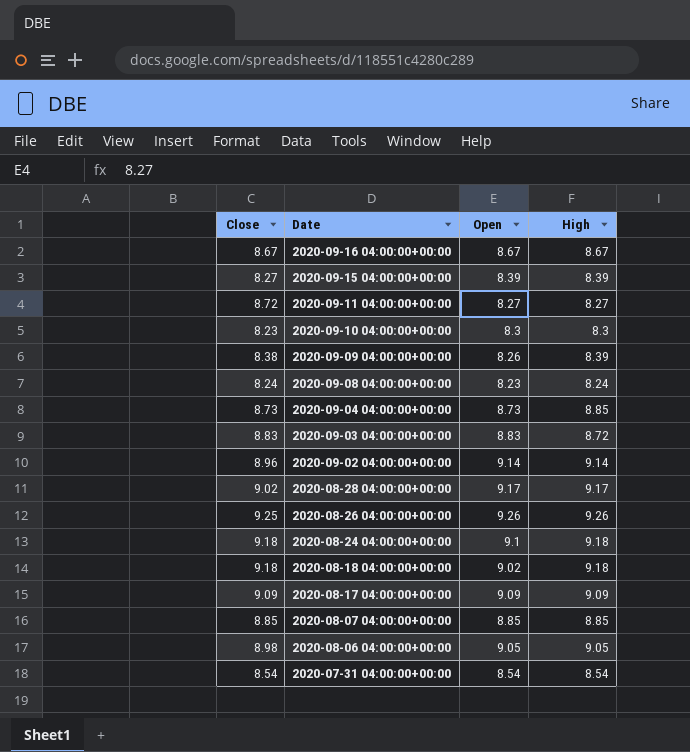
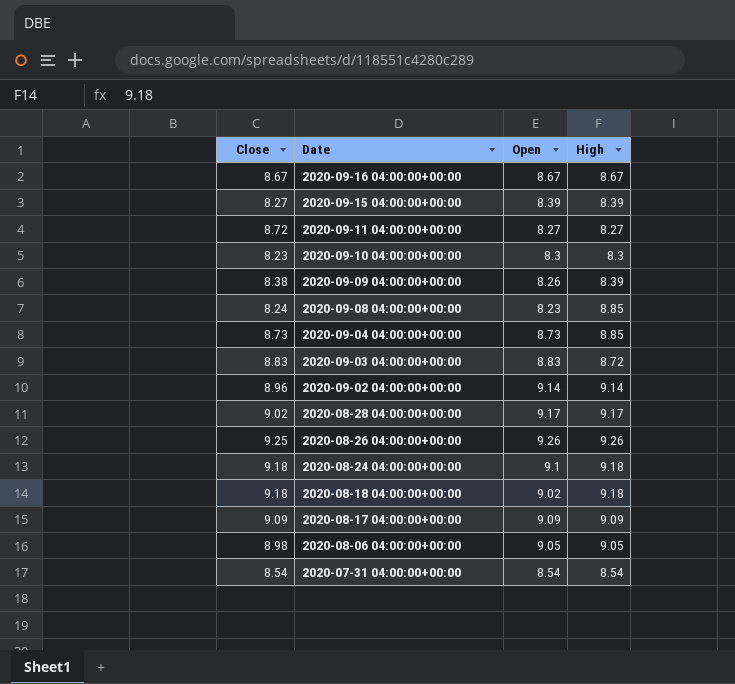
row 2020-08-07 04:00:00+00:00: 8.85 | 8.85 | 8.85 -> none
2020-09-08 04:00:00+00:00 | High: 8.24 -> 8.85

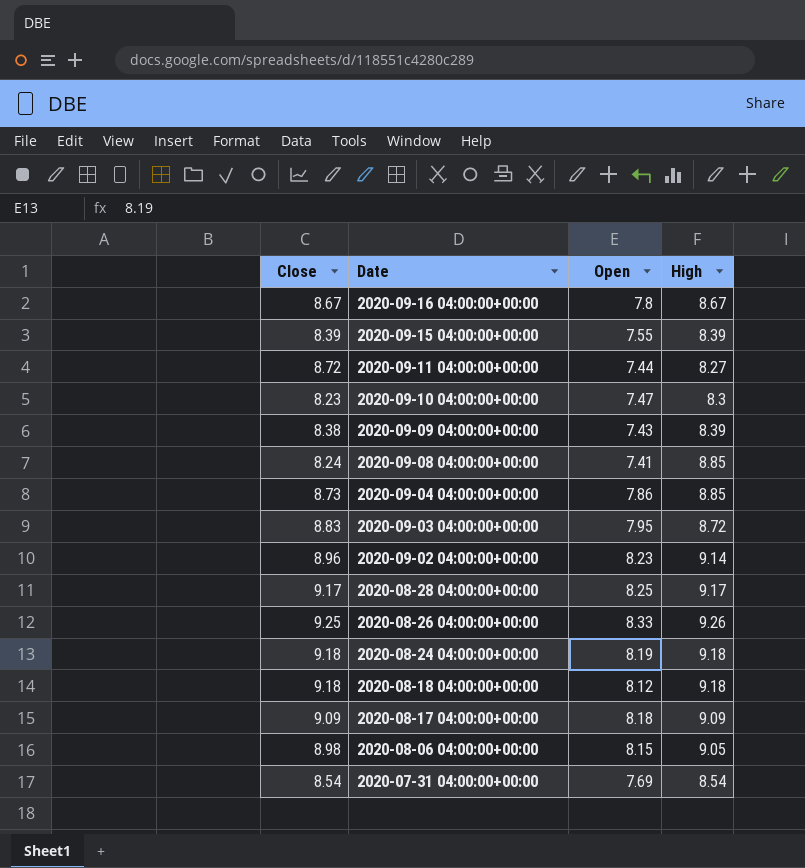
2020-09-16 04:00:00+00:00 | Open: 8.67 -> 7.8
2020-09-15 04:00:00+00:00 | Close: 8.27 -> 8.39
2020-09-15 04:00:00+00:00 | Open: 8.39 -> 7.55
2020-09-11 04:00:00+00:00 | Open: 8.27 -> 7.44
2020-09-10 04:00:00+00:00 | Open: 8.3 -> 7.47
2020-09-09 04:00:00+00:00 | Open: 8.26 -> 7.43
2020-09-08 04:00:00+00:00 | Open: 8.23 -> 7.41
2020-09-04 04:00:00+00:00 | Open: 8.73 -> 7.86
2020-09-03 04:00:00+00:00 | Open: 8.83 -> 7.95
2020-09-02 04:00:00+00:00 | Open: 9.14 -> 8.23
2020-08-28 04:00:00+00:00 | Close: 9.02 -> 9.17
2020-08-28 04:00:00+00:00 | Open: 9.17 -> 8.25
2020-08-26 04:00:00+00:00 | Open: 9.26 -> 8.33
2020-08-24 04:00:00+00:00 | Open: 9.1 -> 8.19
2020-08-18 04:00:00+00:00 | Open: 9.02 -> 8.12
2020-08-17 04:00:00+00:00 | Open: 9.09 -> 8.18
2020-08-06 04:00:00+00:00 | Open: 9.05 -> 8.15
2020-07-31 04:00:00+00:00 | Open: 8.54 -> 7.69

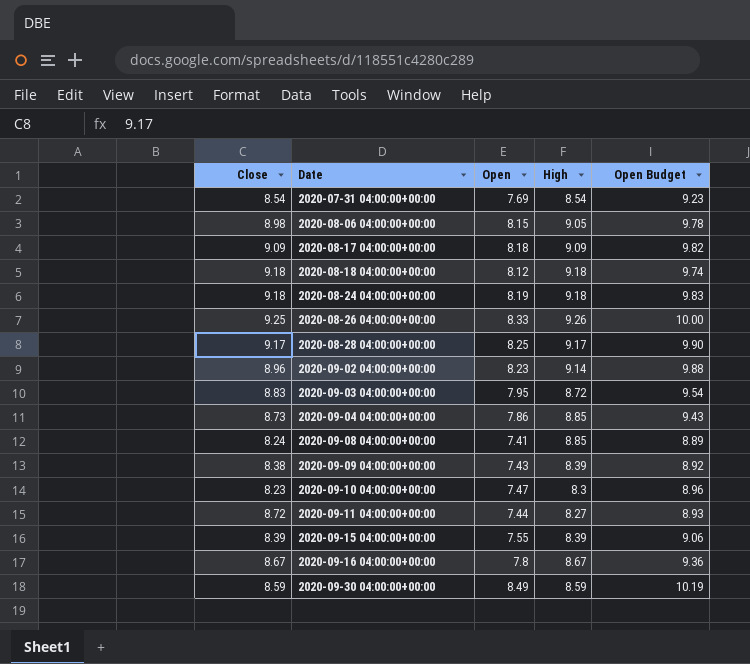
row order: Date descending -> Date ascending
column Open Budget | formula: none -> [Open] * 1.2
row 2020-09-30 04:00:00+00:00: none -> 8.59 | 8.49 | 8.59 | 10.19

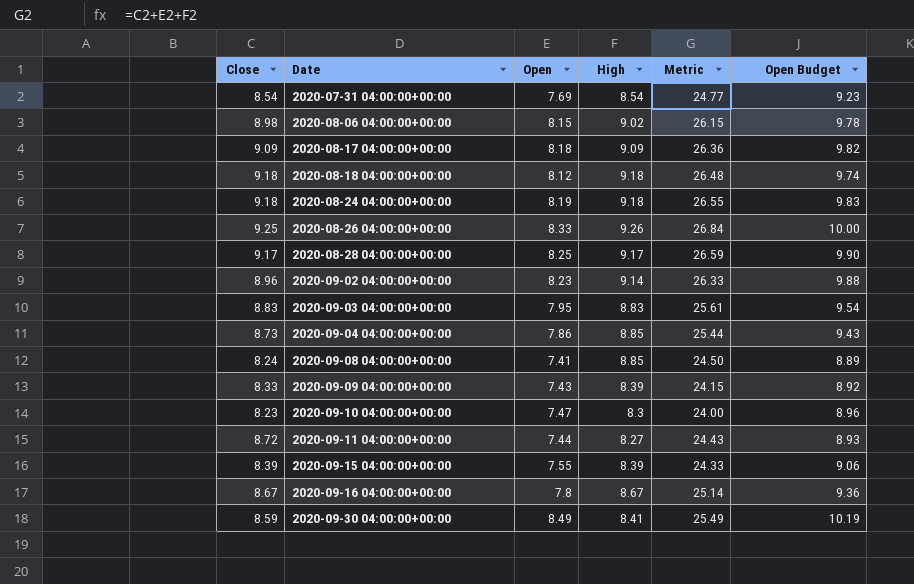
column Metric | formula: none -> [Close] + [Open] + [High]
2020-08-06 04:00:00+00:00 | High: 9.05 -> 9.02
2020-09-03 04:00:00+00:00 | High: 8.72 -> 8.83
2020-09-09 04:00:00+00:00 | Close: 8.38 -> 8.33
2020-09-30 04:00:00+00:00 | High: 8.59 -> 8.41

